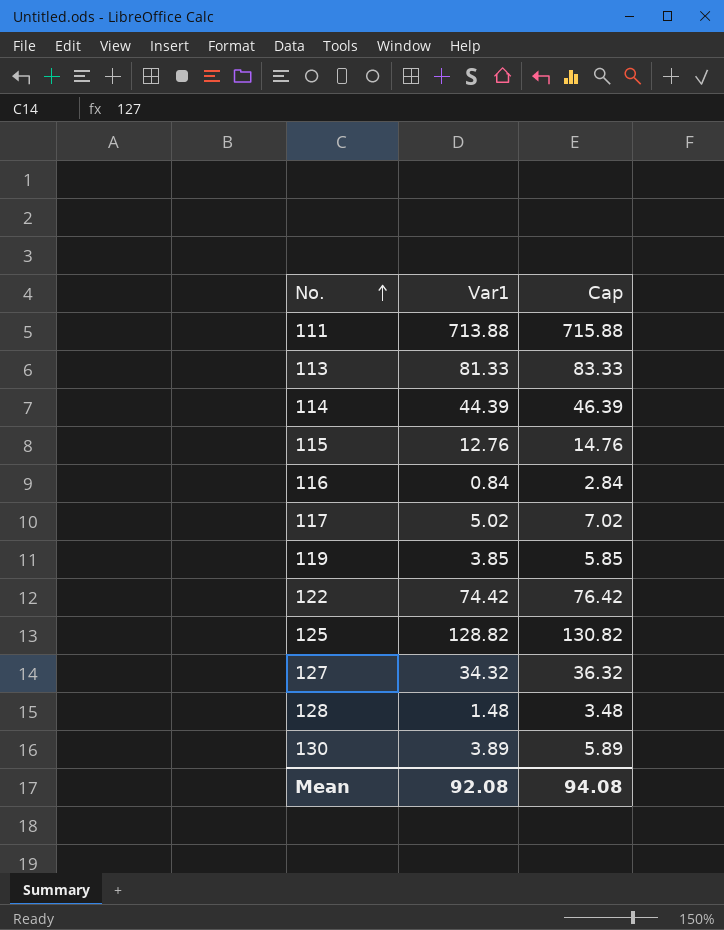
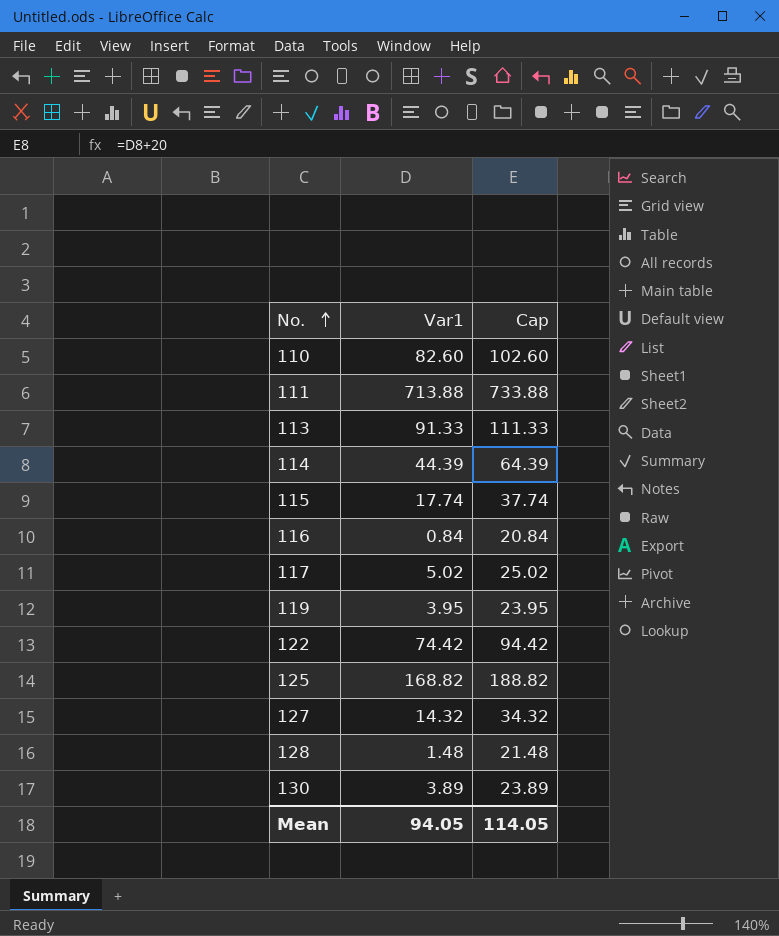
column Cap | formula: [Var1] + 2 -> [Var1] + 20
row 110: none -> 82.60 | 102.60
113 | Var1: 81.33 -> 91.33
115 | Var1: 12.76 -> 17.74
119 | Var1: 3.85 -> 3.95
125 | Var1: 128.82 -> 168.82
127 | Var1: 34.32 -> 14.32
Mean | Var1: 92.08 -> 94.05
Mean | Cap: 94.08 -> 114.05

